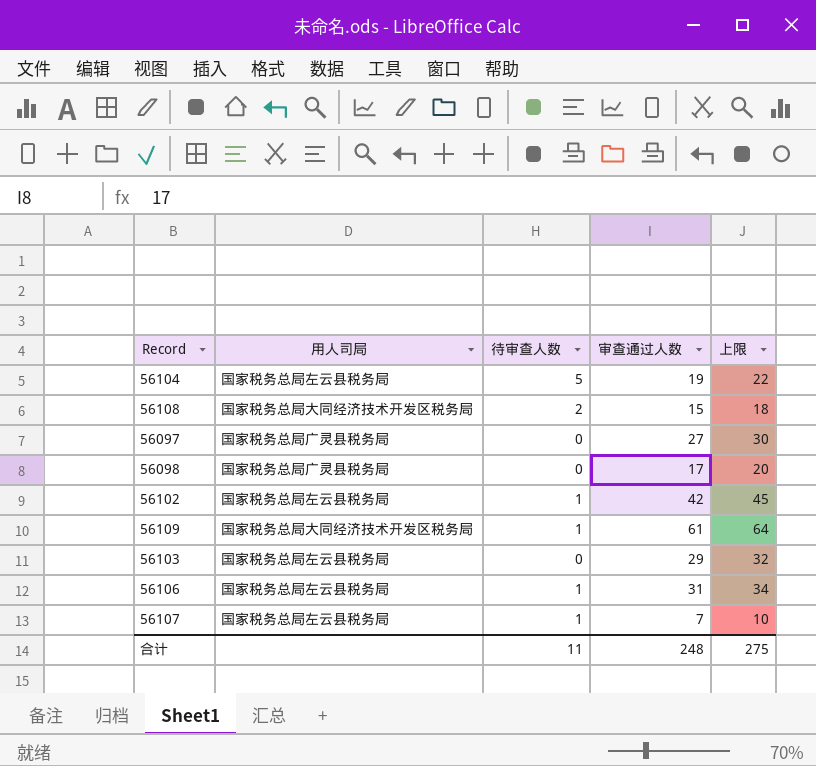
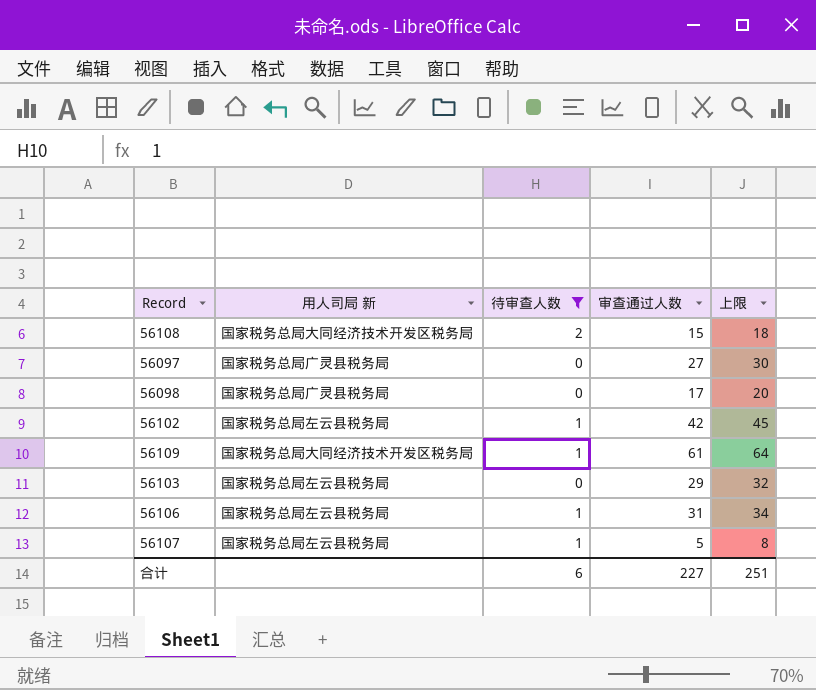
filter: none -> 待审查人数 != 5
column name: 用人司局 -> 用人司局 新
56107 | 审查通过人数: 7 -> 5
56107 | 上限: 10 -> 8
合计 | 待审查人数: 11 -> 6
合计 | 审查通过人数: 248 -> 227
合计 | 上限: 275 -> 251

